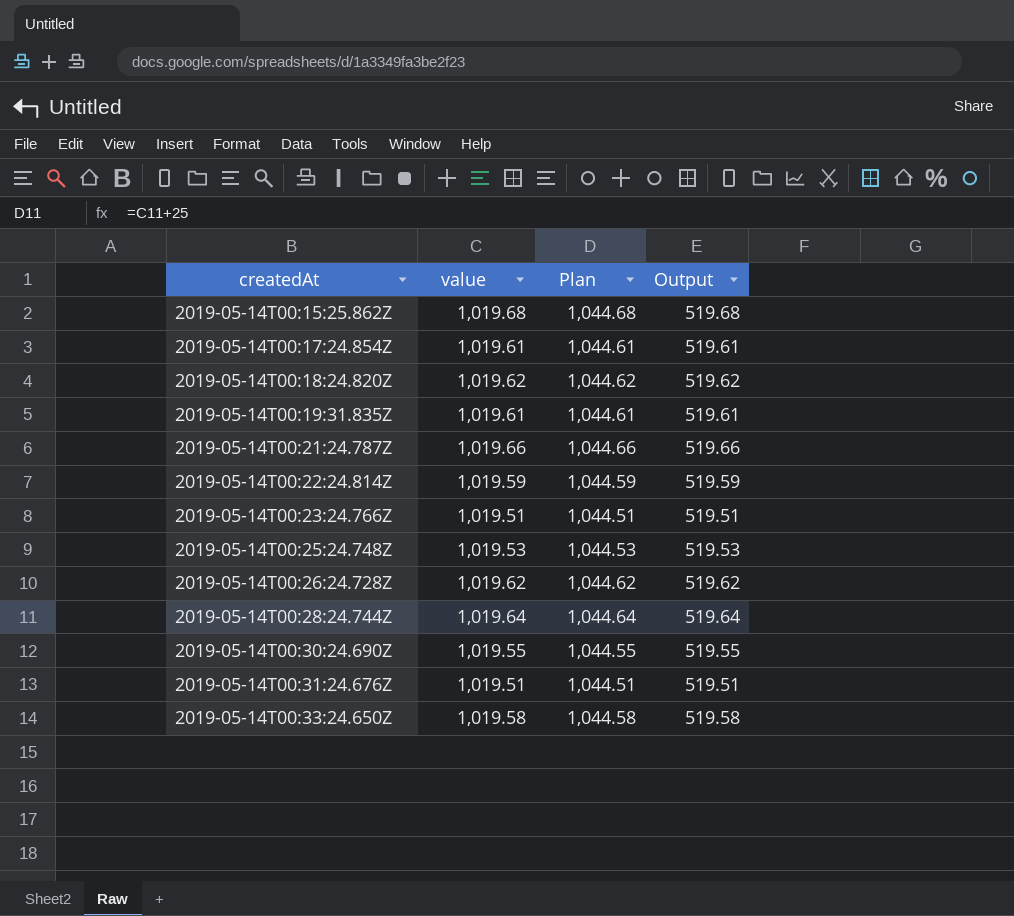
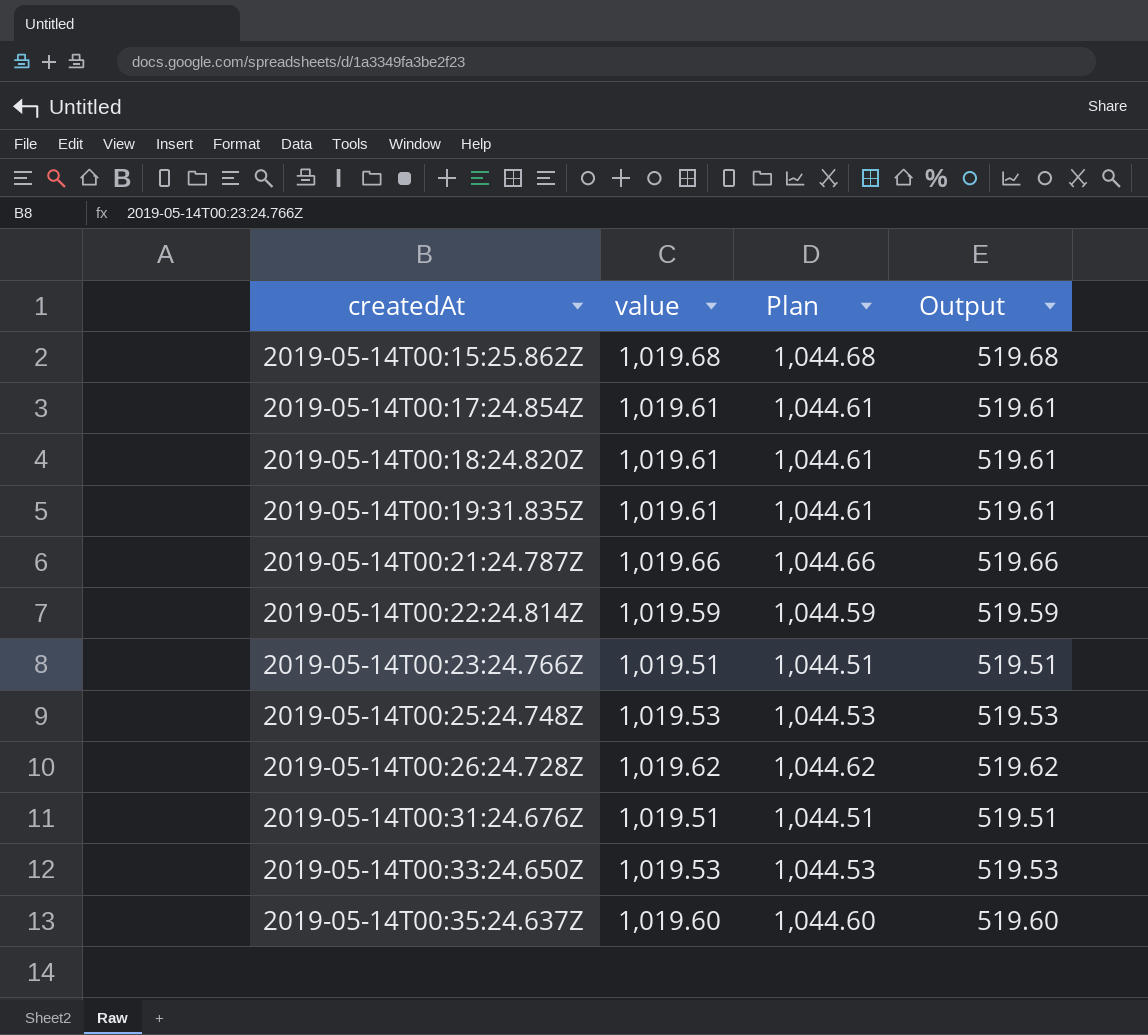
row 2019-05-14T00:28:24.744Z: 1,019.64 | 1,044.64 | 519.64 -> none
row 2019-05-14T00:30:24.690Z: 1,019.55 | 1,044.55 | 519.55 -> none
2019-05-14T00:18:24.820Z | value: 1,019.62 -> 1,019.61
2019-05-14T00:18:24.820Z | Plan: 1,044.62 -> 1,044.61
2019-05-14T00:18:24.820Z | Output: 519.62 -> 519.61
2019-05-14T00:33:24.650Z | value: 1,019.58 -> 1,019.53
2019-05-14T00:33:24.650Z | Plan: 1,044.58 -> 1,044.53
2019-05-14T00:33:24.650Z | Output: 519.58 -> 519.53
row 2019-05-14T00:35:24.637Z: none -> 1,019.60 | 1,044.60 | 519.60

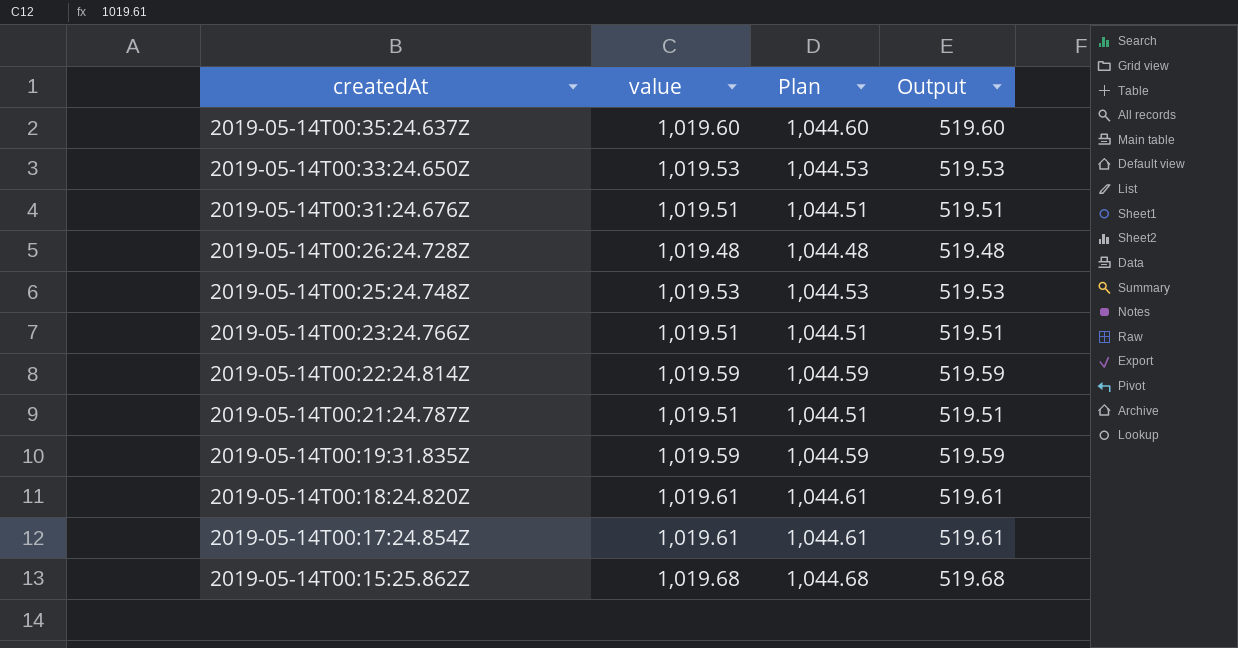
row order: createdAt ascending -> createdAt descending
2019-05-14T00:26:24.728Z | value: 1,019.62 -> 1,019.48
2019-05-14T00:26:24.728Z | Plan: 1,044.62 -> 1,044.48
2019-05-14T00:26:24.728Z | Output: 519.62 -> 519.48
2019-05-14T00:21:24.787Z | value: 1,019.66 -> 1,019.51
2019-05-14T00:21:24.787Z | Plan: 1,044.66 -> 1,044.51
2019-05-14T00:21:24.787Z | Output: 519.66 -> 519.51
2019-05-14T00:19:31.835Z | value: 1,019.61 -> 1,019.59
2019-05-14T00:19:31.835Z | Plan: 1,044.61 -> 1,044.59
2019-05-14T00:19:31.835Z | Output: 519.61 -> 519.59

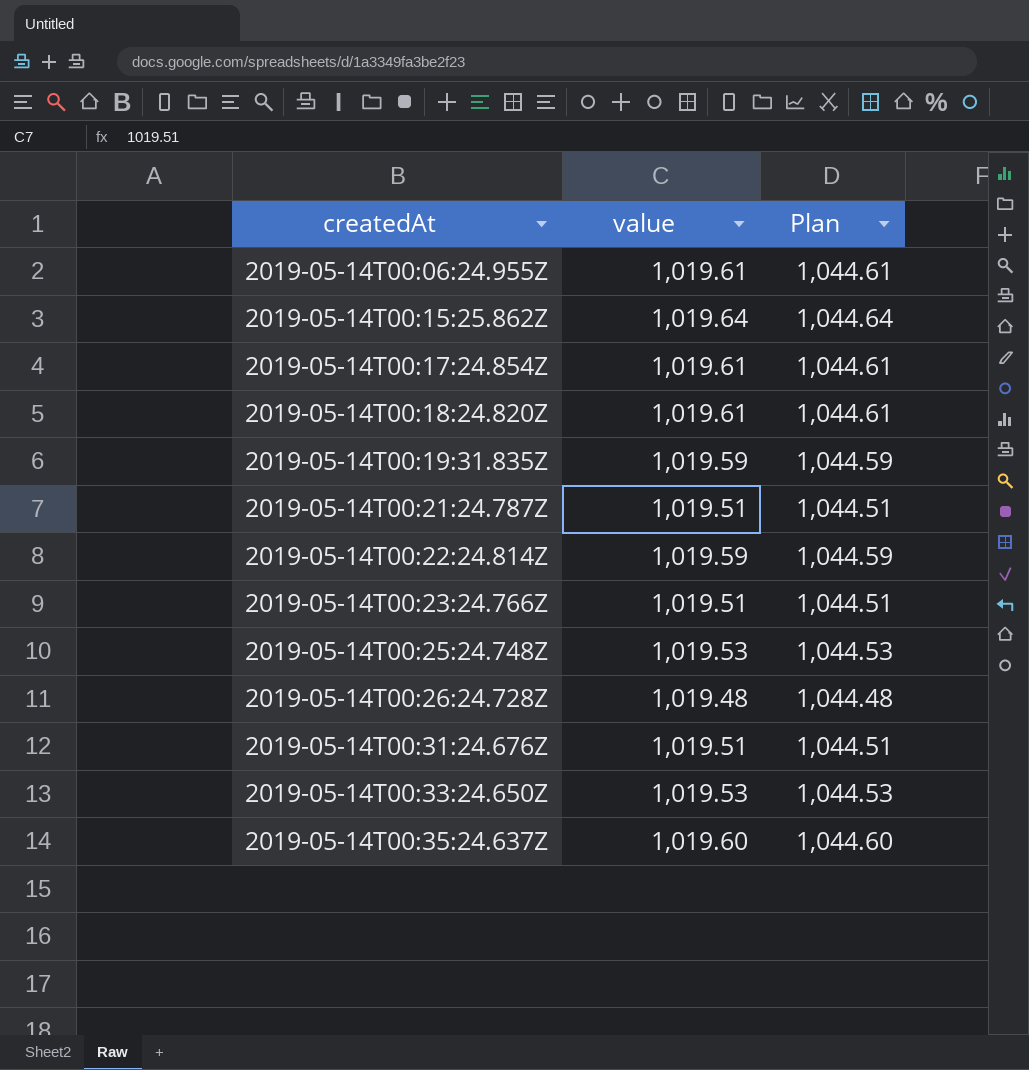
row order: createdAt descending -> createdAt ascending
column Output | formula: [value] - 500 -> none
row 2019-05-14T00:06:24.955Z: none -> 1,019.61 | 1,044.61
2019-05-14T00:15:25.862Z | value: 1,019.68 -> 1,019.64
2019-05-14T00:15:25.862Z | Plan: 1,044.68 -> 1,044.64

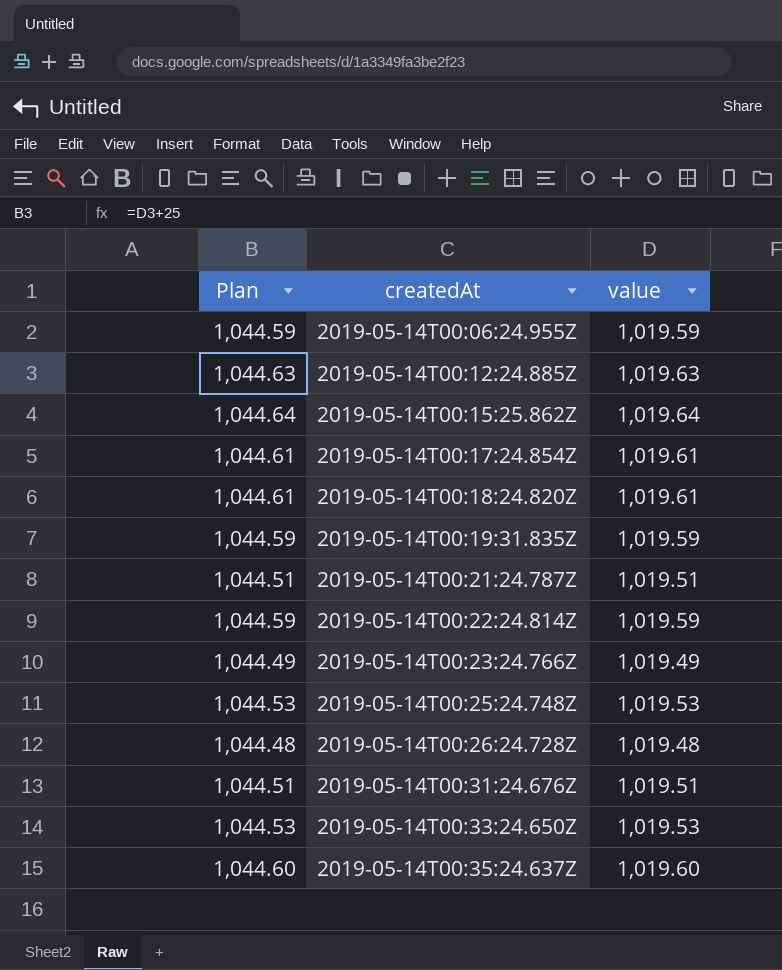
column Plan | position: 3 -> 1
2019-05-14T00:06:24.955Z | Plan: 1,044.61 -> 1,044.59
2019-05-14T00:06:24.955Z | value: 1,019.61 -> 1,019.59
row 2019-05-14T00:12:24.885Z: none -> 1,044.63 | 1,019.63
2019-05-14T00:23:24.766Z | Plan: 1,044.51 -> 1,044.49
2019-05-14T00:23:24.766Z | value: 1,019.51 -> 1,019.49

